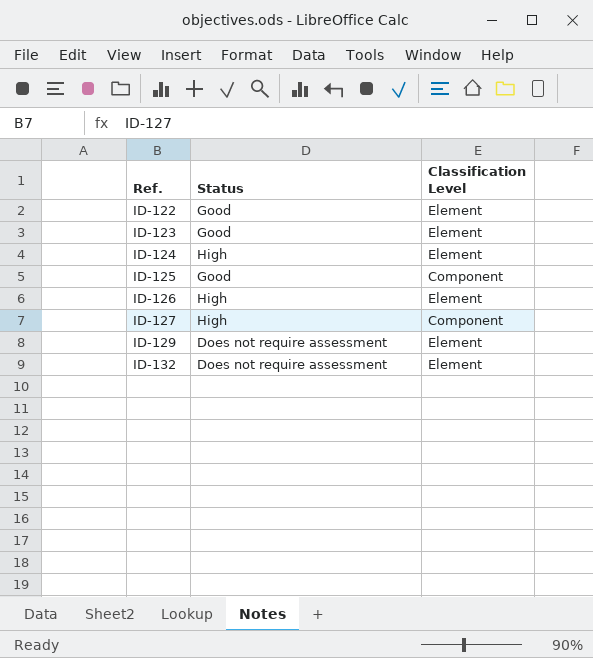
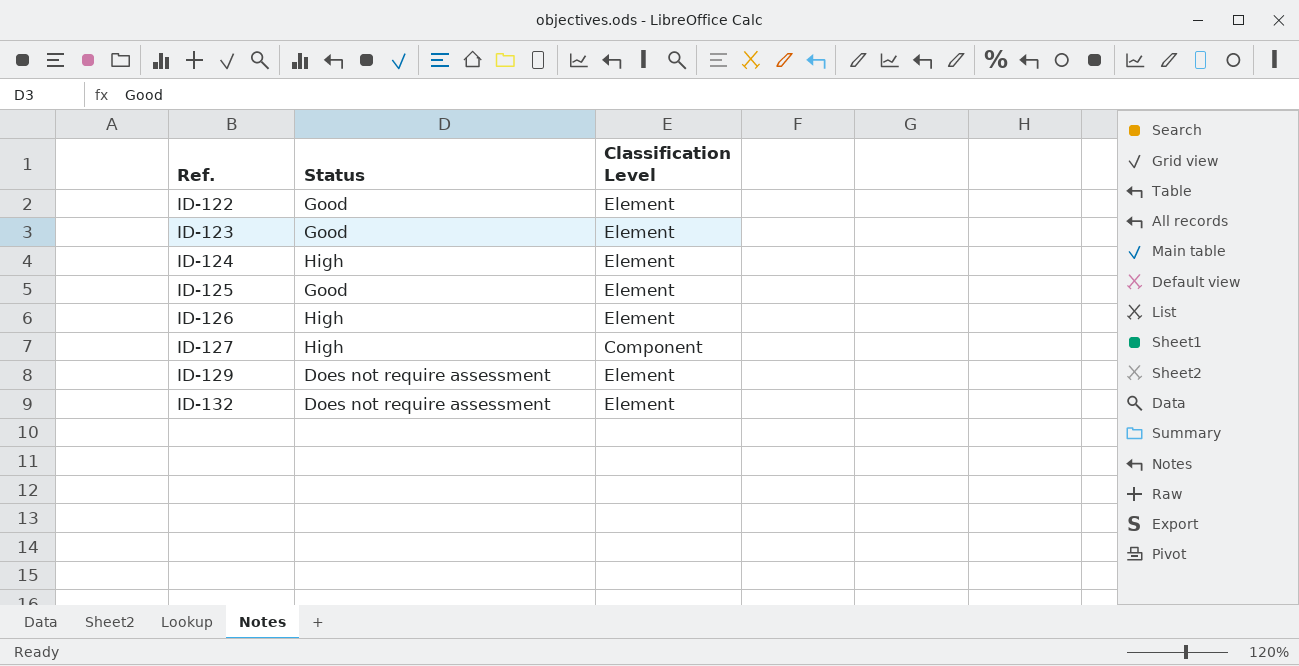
ID-125 | Classification Level: Component -> Element

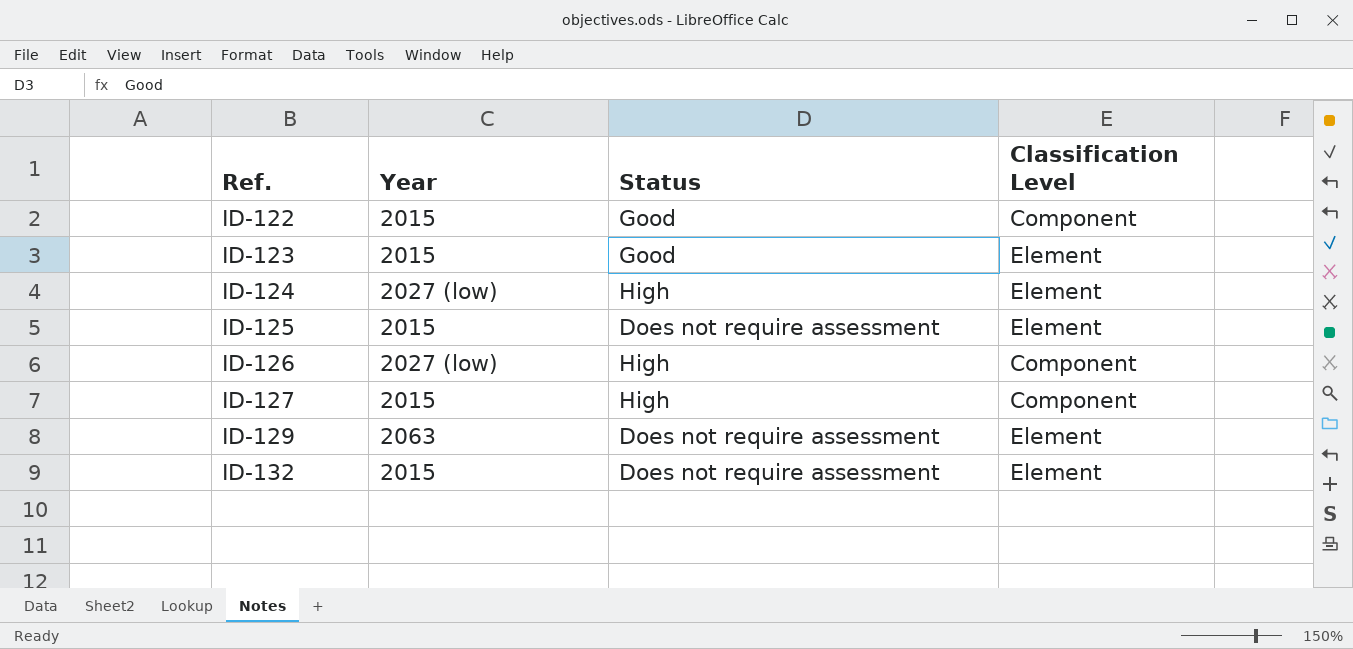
column Year | position: none -> 2
ID-122 | Classification Level: Element -> Component
ID-125 | Status: Good -> Does not require assessment
ID-126 | Classification Level: Element -> Component

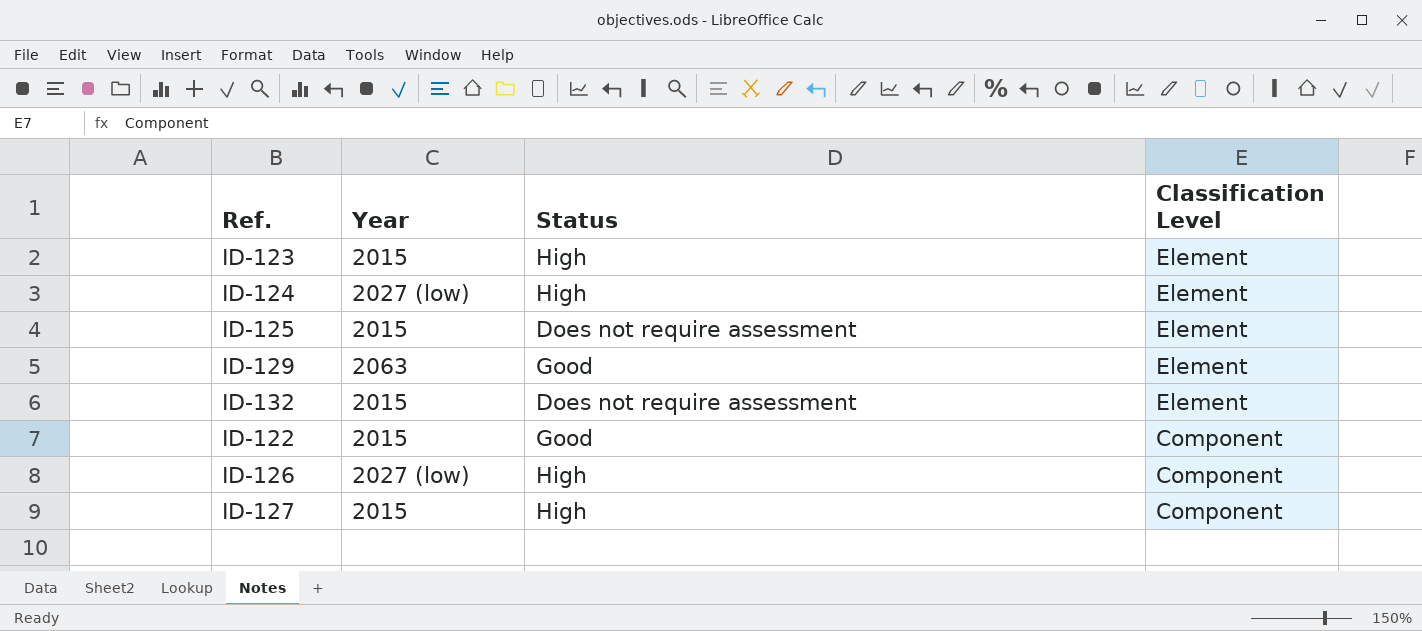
row order: Ref. ascending -> Classification Level descending
ID-123 | Status: Good -> High
ID-129 | Status: Does not require assessment -> Good

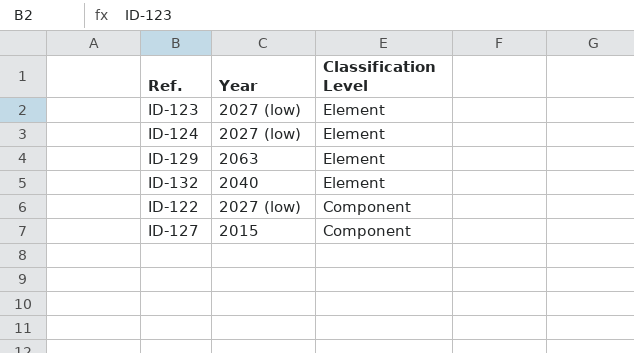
column Status | position: 3 -> none
row ID-125: 2015 | Does not require assessment | Element -> none
row ID-126: 2027 (low) | High | Component -> none
ID-123 | Year: 2015 -> 2027 (low)
ID-132 | Year: 2015 -> 2040
ID-122 | Year: 2015 -> 2027 (low)

